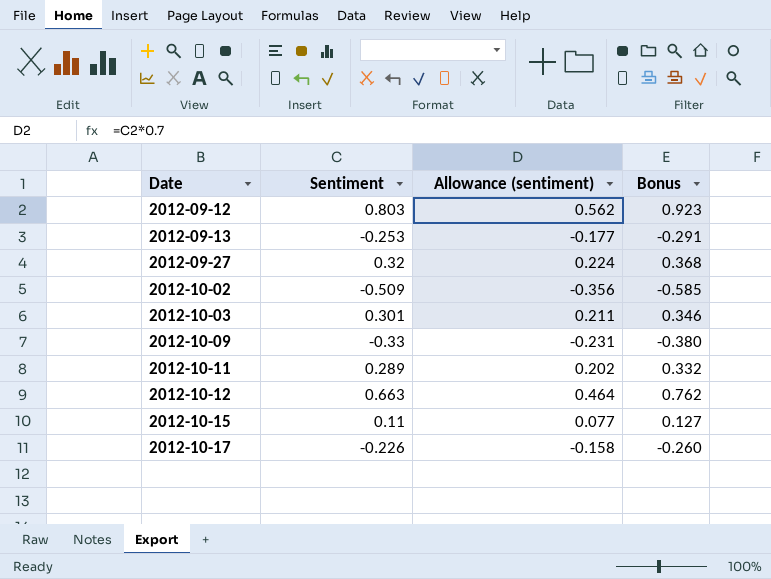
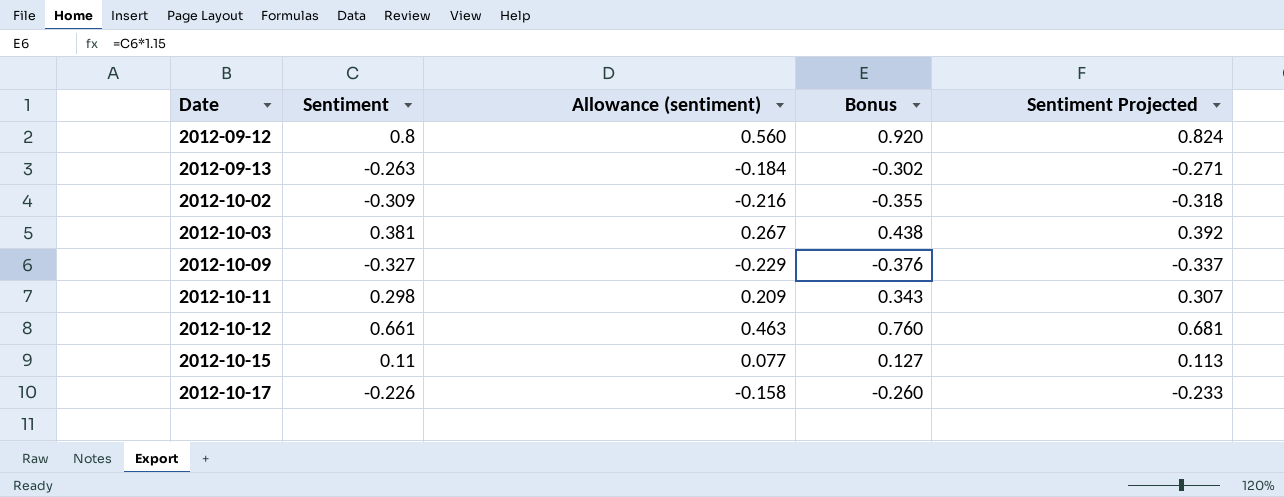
column Sentiment Projected | formula: none -> [Sentiment] * 1.03
row 2012-09-27: 0.32 | 0.224 | 0.368 -> none
2012-09-12 | Sentiment: 0.803 -> 0.8
2012-09-12 | Allowance (sentiment): 0.562 -> 0.560
2012-09-12 | Bonus: 0.923 -> 0.920
2012-09-13 | Sentiment: -0.253 -> -0.263
2012-09-13 | Allowance (sentiment): -0.177 -> -0.184
2012-09-13 | Bonus: -0.291 -> -0.302
2012-10-02 | Sentiment: -0.509 -> -0.309
2012-10-02 | Allowance (sentiment): -0.356 -> -0.216
2012-10-02 | Bonus: -0.585 -> -0.355
2012-10-03 | Sentiment: 0.301 -> 0.381
2012-10-03 | Allowance (sentiment): 0.211 -> 0.267
2012-10-03 | Bonus: 0.346 -> 0.438
2012-10-09 | Sentiment: -0.33 -> -0.327
2012-10-09 | Allowance (sentiment): -0.231 -> -0.229
2012-10-09 | Bonus: -0.380 -> -0.376
2012-10-11 | Sentiment: 0.289 -> 0.298
2012-10-11 | Allowance (sentiment): 0.202 -> 0.209
2012-10-11 | Bonus: 0.332 -> 0.343
2012-10-12 | Sentiment: 0.663 -> 0.661
2012-10-12 | Allowance (sentiment): 0.464 -> 0.463
2012-10-12 | Bonus: 0.762 -> 0.760

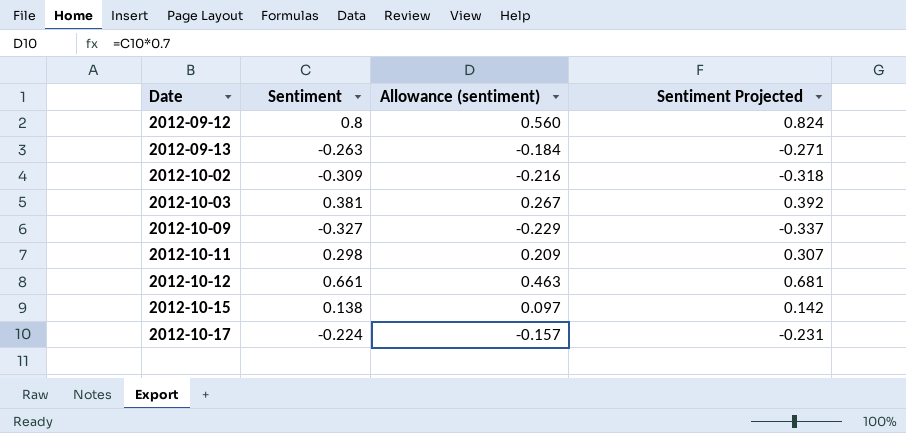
column Bonus | formula: [Sentiment] * 1.15 -> none
2012-10-15 | Sentiment: 0.11 -> 0.138
2012-10-15 | Allowance (sentiment): 0.077 -> 0.097
2012-10-15 | Sentiment Projected: 0.113 -> 0.142
2012-10-17 | Sentiment: -0.226 -> -0.224
2012-10-17 | Allowance (sentiment): -0.158 -> -0.157
2012-10-17 | Sentiment Projected: -0.233 -> -0.231

